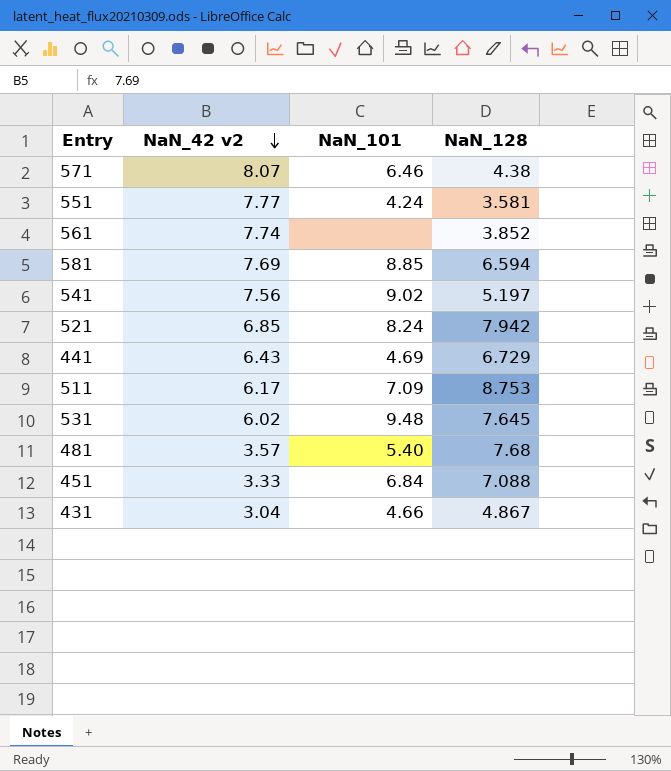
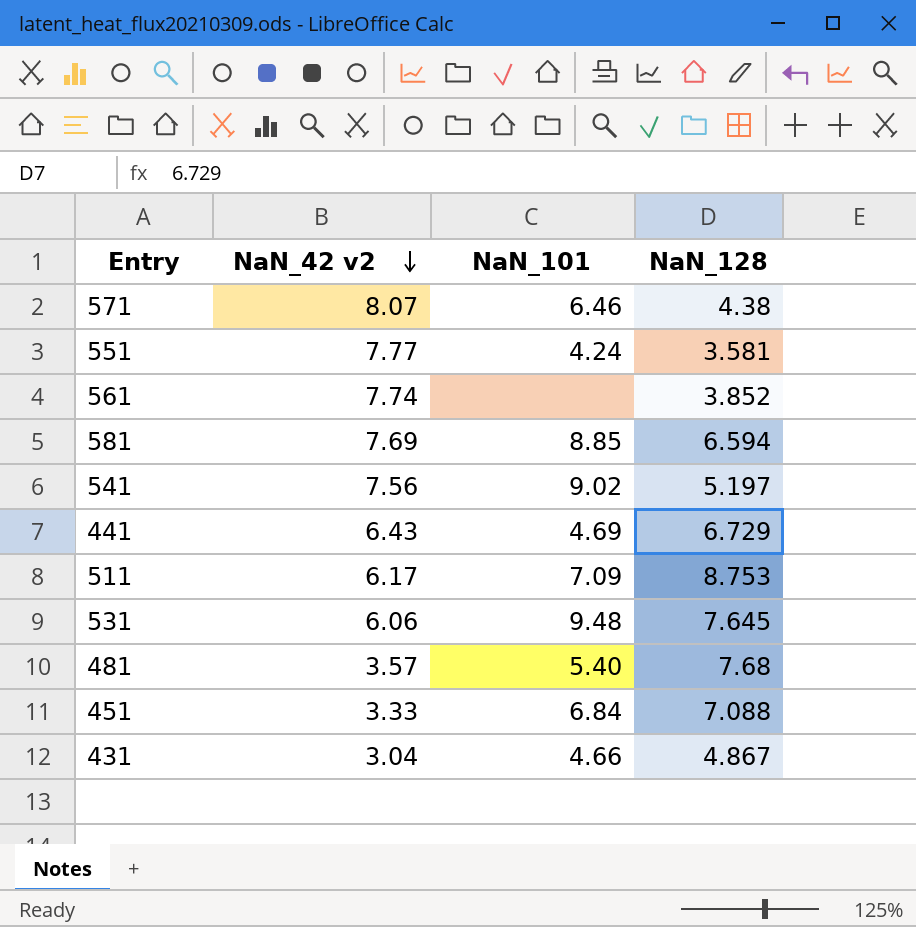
row 521: 6.85 | 8.24 | 7.942 -> none
531 | NaN_42 v2: 6.02 -> 6.06

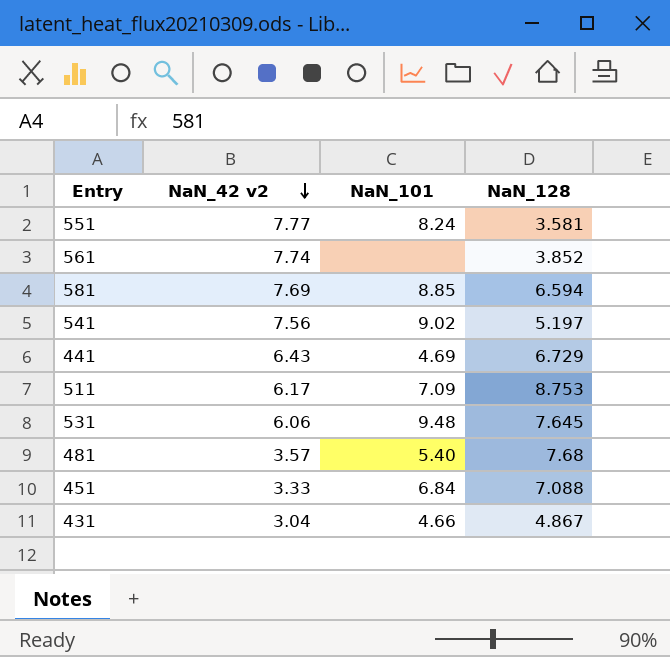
row 571: 8.07 | 6.46 | 4.38 -> none
551 | NaN_101: 4.24 -> 8.24

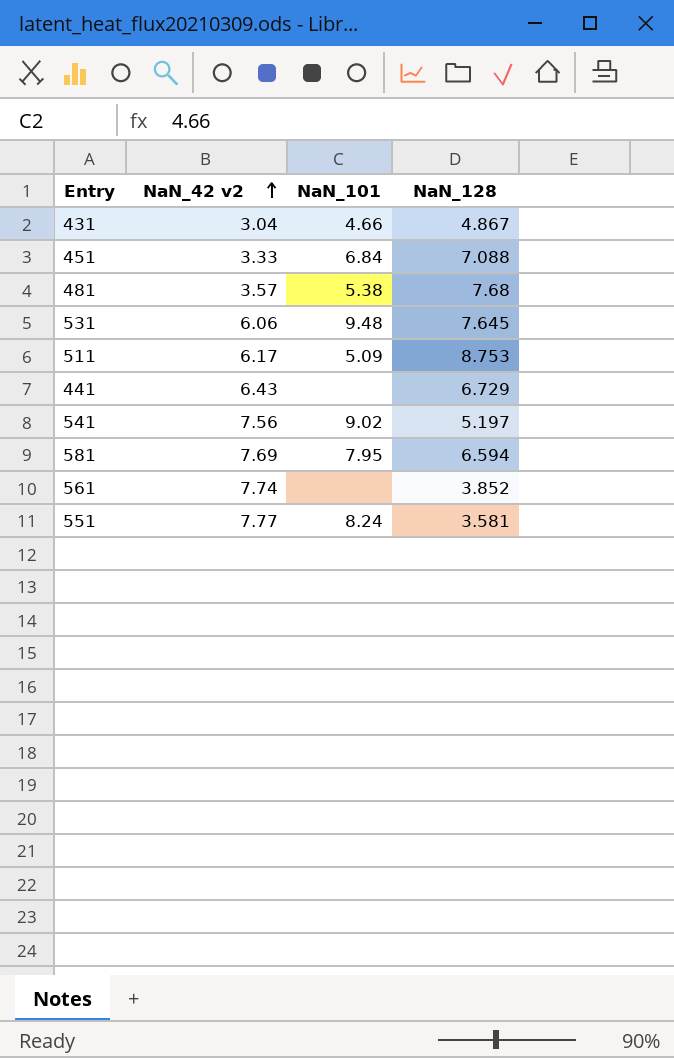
row order: NaN_42 v2 descending -> NaN_42 v2 ascending
481 | NaN_101: 5.40 -> 5.38
511 | NaN_101: 7.09 -> 5.09
441 | NaN_101: 4.69 -> none
581 | NaN_101: 8.85 -> 7.95

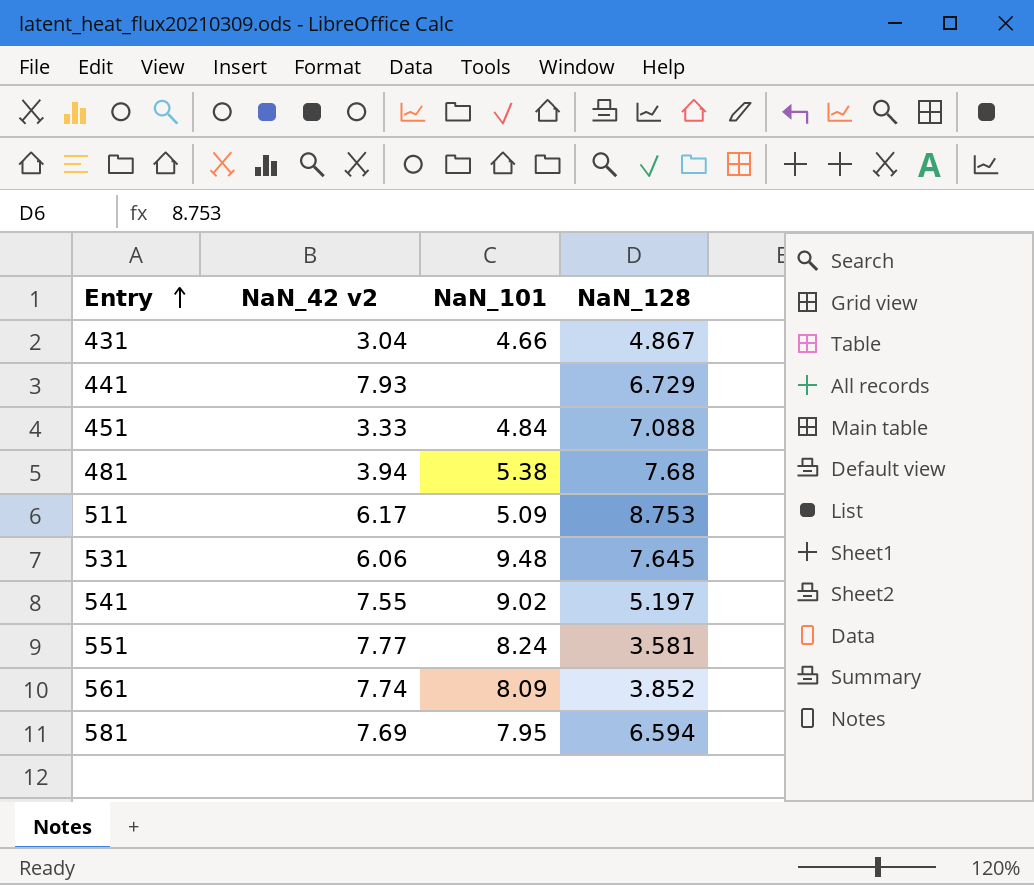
row order: NaN_42 v2 ascending -> Entry ascending
441 | NaN_42 v2: 6.43 -> 7.93
451 | NaN_101: 6.84 -> 4.84
481 | NaN_42 v2: 3.57 -> 3.94
541 | NaN_42 v2: 7.56 -> 7.55
561 | NaN_101: none -> 8.09

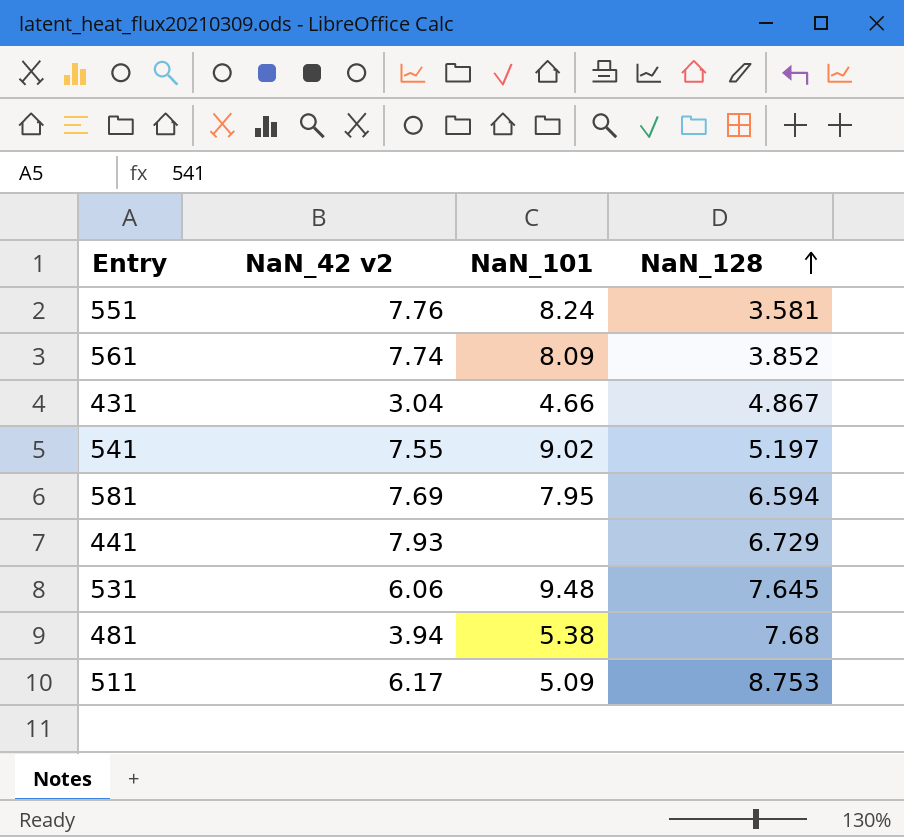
row order: Entry ascending -> NaN_128 ascending
row 451: 3.33 | 4.84 | 7.088 -> none
551 | NaN_42 v2: 7.77 -> 7.76

